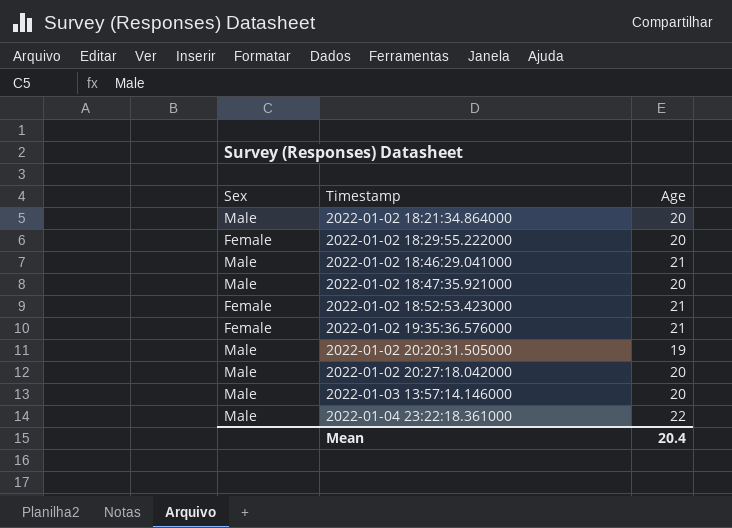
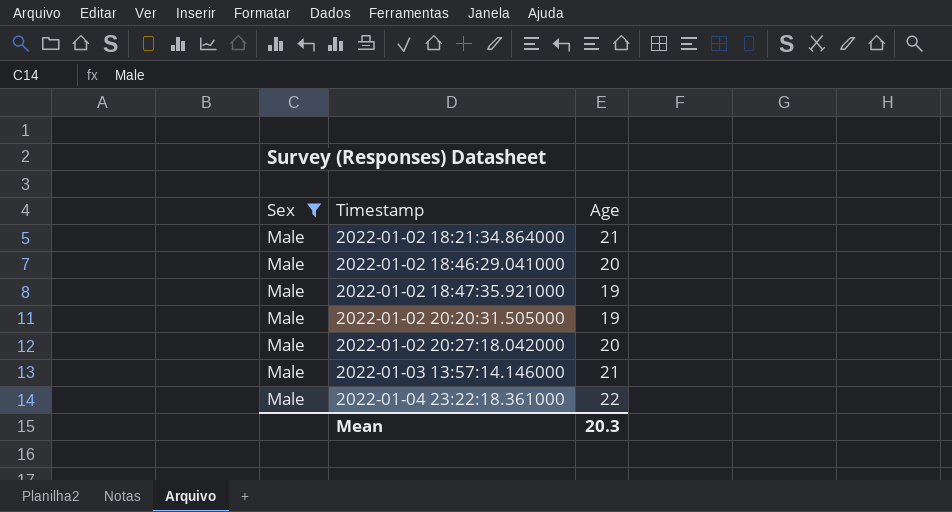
filter: none -> Sex = Male
2022-01-02 18:21:34.864000 | Age: 20 -> 21
2022-01-02 18:46:29.041000 | Age: 21 -> 20
2022-01-02 18:47:35.921000 | Age: 20 -> 19
2022-01-03 13:57:14.146000 | Age: 20 -> 21
Mean | Age: 20.4 -> 20.3

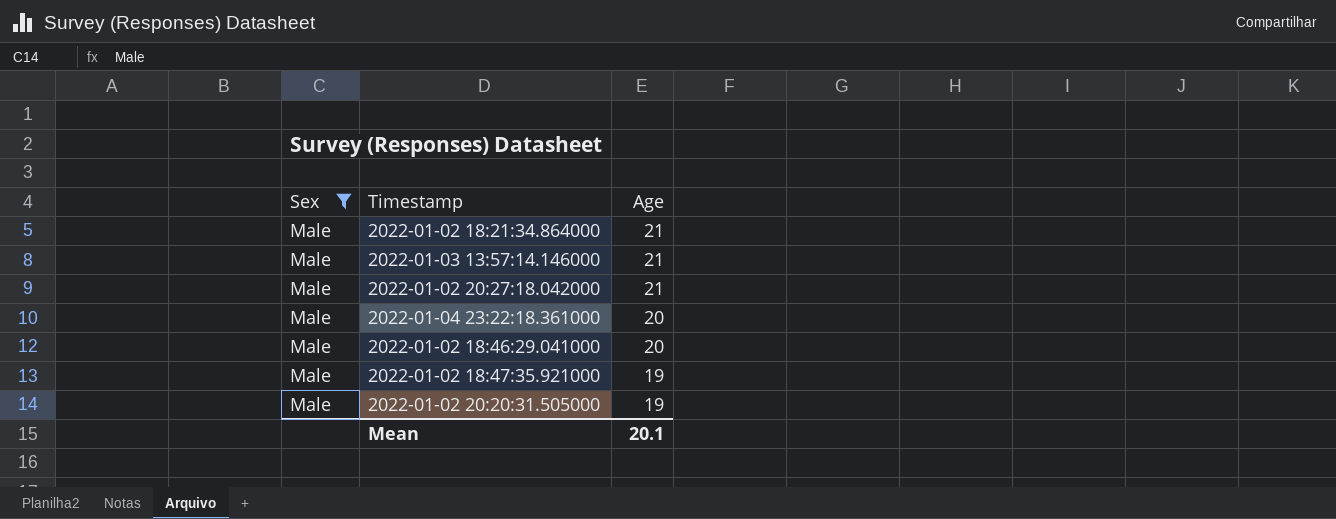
row order: Timestamp ascending -> Age descending
2022-01-02 20:27:18.042000 | Age: 20 -> 21
2022-01-04 23:22:18.361000 | Age: 22 -> 20
Mean | Age: 20.3 -> 20.1

